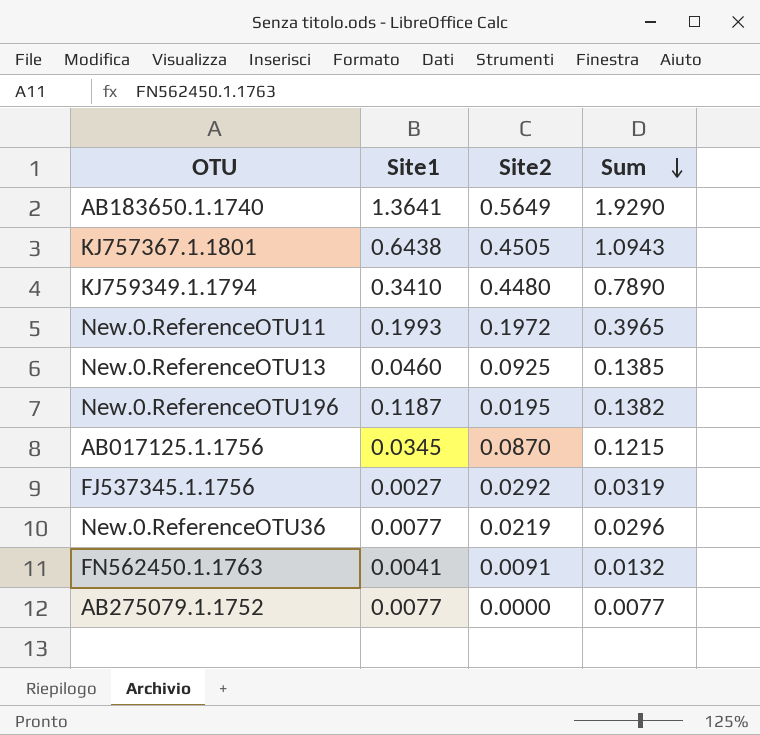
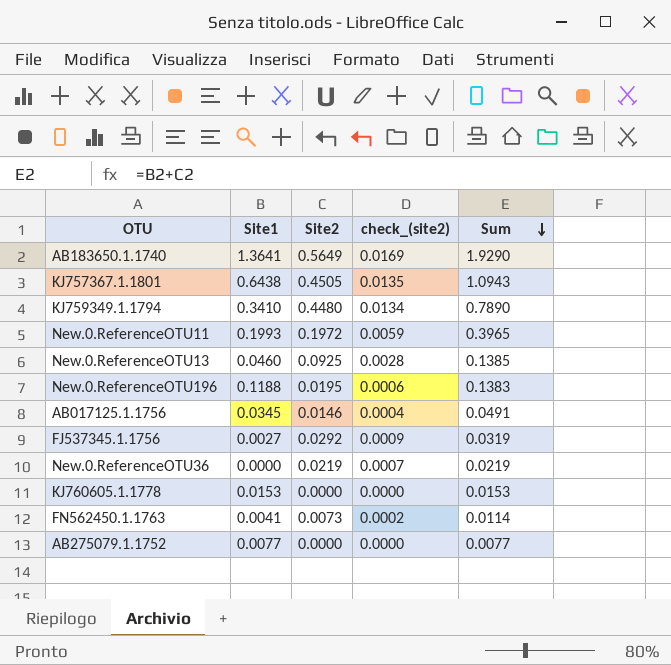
column check_(site2) | formula: none -> [Site2] * 0.03
New.0.ReferenceOTU196 | Site1: 0.1187 -> 0.1188
New.0.ReferenceOTU196 | Sum: 0.1382 -> 0.1383
AB017125.1.1756 | Site2: 0.0870 -> 0.0146
AB017125.1.1756 | Sum: 0.1215 -> 0.0491
New.0.ReferenceOTU36 | Site1: 0.0077 -> 0.0000
New.0.ReferenceOTU36 | Sum: 0.0296 -> 0.0219
row KJ760605.1.1778: none -> 0.0153 | 0.0000 | 0.0000 | 0.0153
FN562450.1.1763 | Site2: 0.0091 -> 0.0073
FN562450.1.1763 | Sum: 0.0132 -> 0.0114

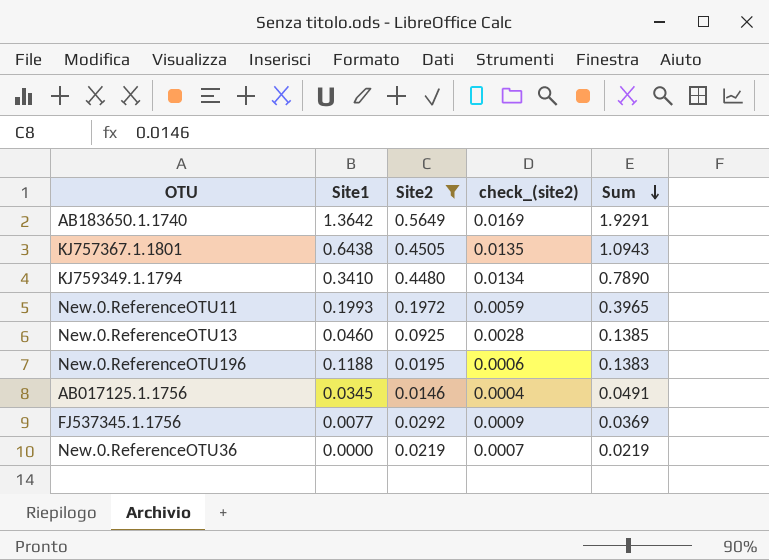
filter: none -> Site2 >= 0.0146
AB183650.1.1740 | Site1: 1.3641 -> 1.3642
AB183650.1.1740 | Sum: 1.9290 -> 1.9291
FJ537345.1.1756 | Site1: 0.0027 -> 0.0077
FJ537345.1.1756 | Sum: 0.0319 -> 0.0369

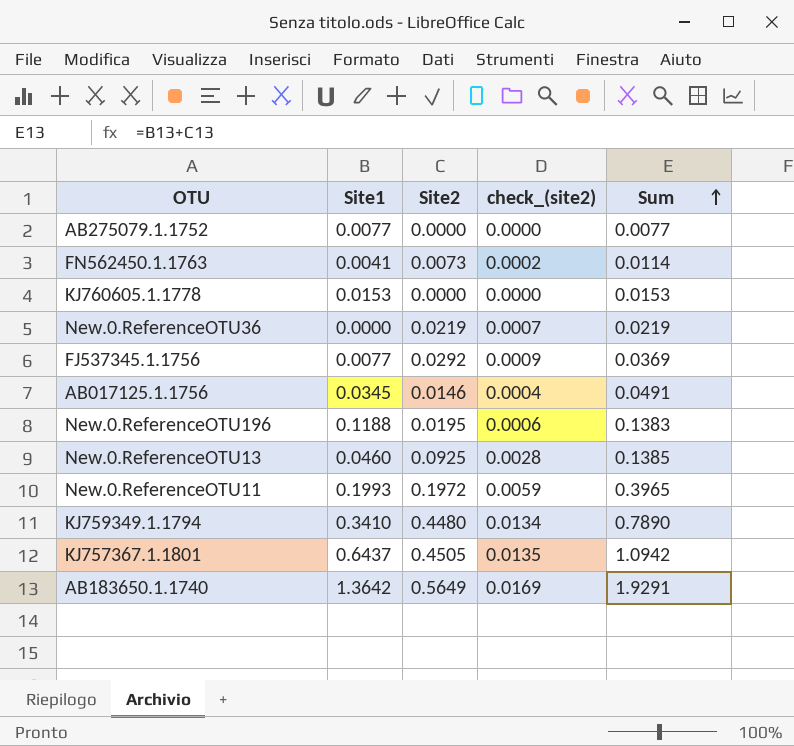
filter: Site2 >= 0.0146 -> none
row order: Sum descending -> Sum ascending
KJ757367.1.1801 | Site1: 0.6438 -> 0.6437
KJ757367.1.1801 | Sum: 1.0943 -> 1.0942

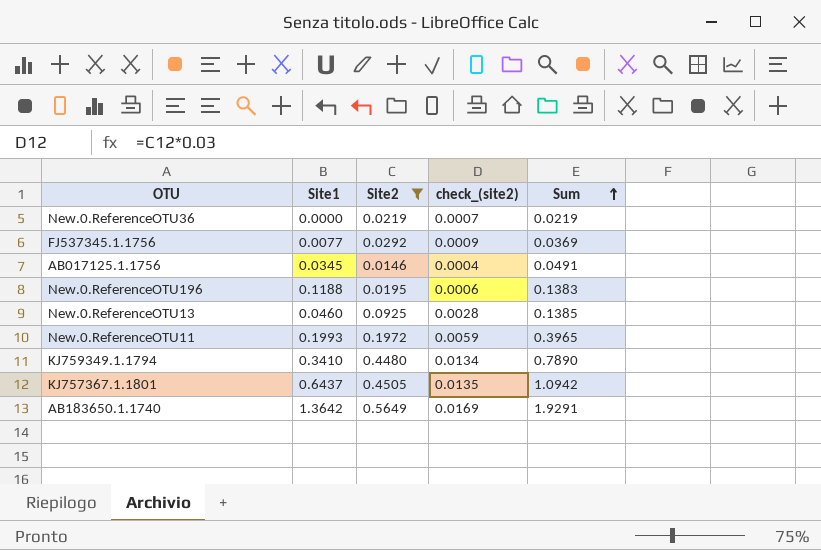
filter: none -> Site2 >= 0.0146

